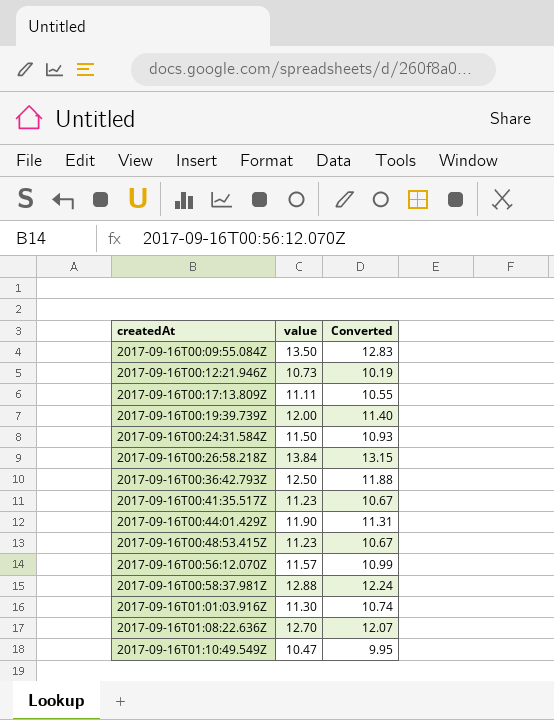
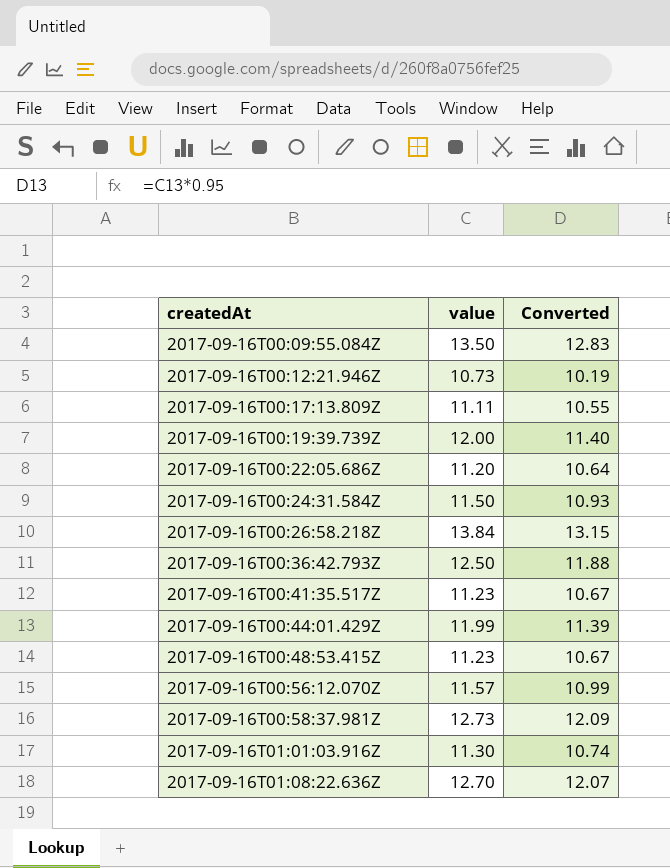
row 2017-09-16T01:10:49.549Z: 10.47 | 9.95 -> none
row 2017-09-16T00:22:05.686Z: none -> 11.20 | 10.64
2017-09-16T00:44:01.429Z | value: 11.90 -> 11.99
2017-09-16T00:44:01.429Z | Converted: 11.31 -> 11.39
2017-09-16T00:58:37.981Z | value: 12.88 -> 12.73
2017-09-16T00:58:37.981Z | Converted: 12.24 -> 12.09

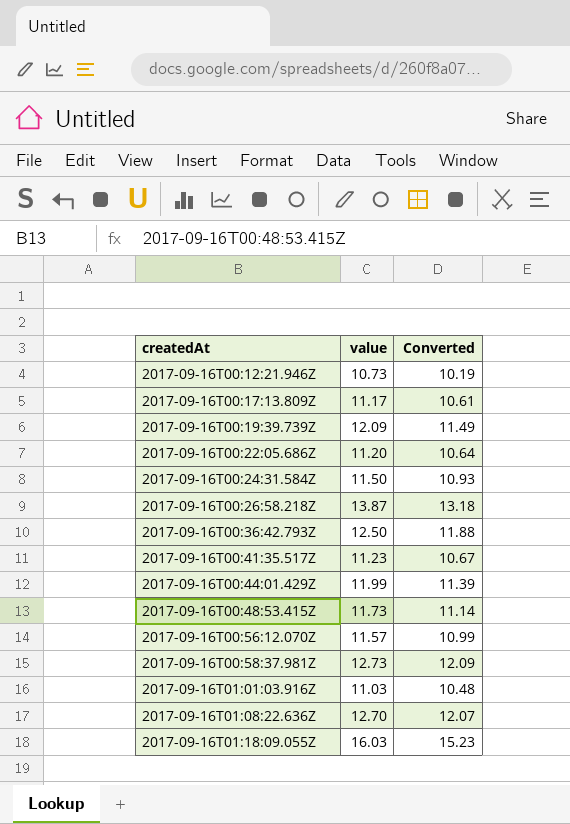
row 2017-09-16T00:09:55.084Z: 13.50 | 12.83 -> none
2017-09-16T00:17:13.809Z | value: 11.11 -> 11.17
2017-09-16T00:17:13.809Z | Converted: 10.55 -> 10.61
2017-09-16T00:19:39.739Z | value: 12.00 -> 12.09
2017-09-16T00:19:39.739Z | Converted: 11.40 -> 11.49
2017-09-16T00:26:58.218Z | value: 13.84 -> 13.87
2017-09-16T00:26:58.218Z | Converted: 13.15 -> 13.18
2017-09-16T00:48:53.415Z | value: 11.23 -> 11.73
2017-09-16T00:48:53.415Z | Converted: 10.67 -> 11.14
2017-09-16T01:01:03.916Z | value: 11.30 -> 11.03
2017-09-16T01:01:03.916Z | Converted: 10.74 -> 10.48
row 2017-09-16T01:18:09.055Z: none -> 16.03 | 15.23

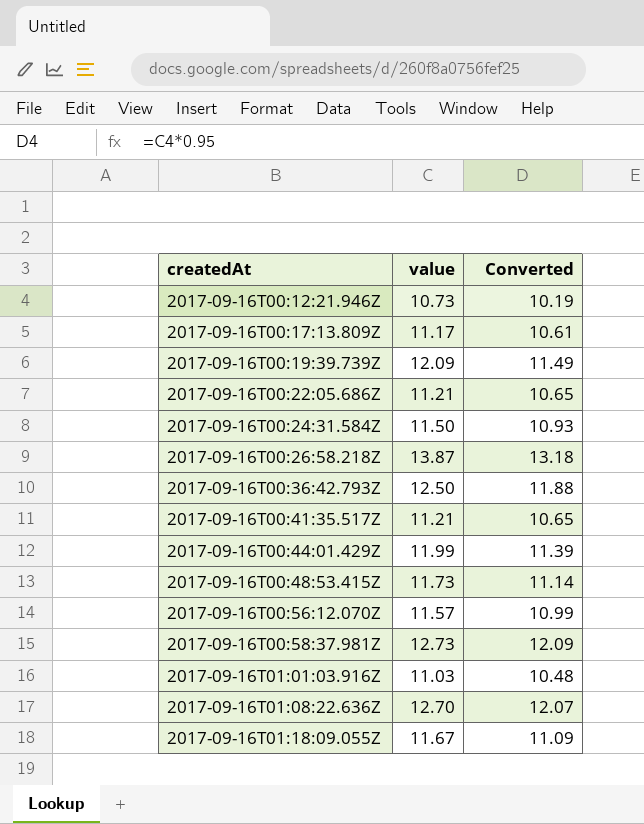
2017-09-16T00:22:05.686Z | value: 11.20 -> 11.21
2017-09-16T00:22:05.686Z | Converted: 10.64 -> 10.65
2017-09-16T00:41:35.517Z | value: 11.23 -> 11.21
2017-09-16T00:41:35.517Z | Converted: 10.67 -> 10.65
2017-09-16T01:18:09.055Z | value: 16.03 -> 11.67
2017-09-16T01:18:09.055Z | Converted: 15.23 -> 11.09

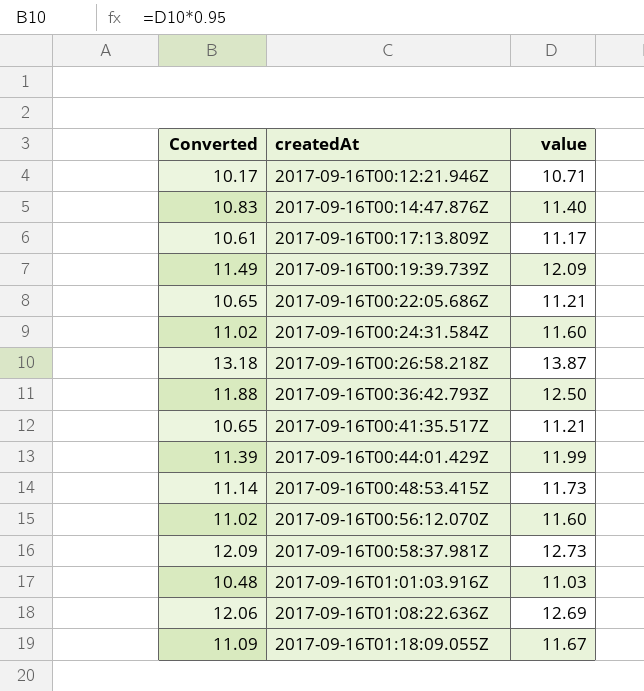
column Converted | position: 3 -> 1
2017-09-16T00:12:21.946Z | Converted: 10.19 -> 10.17
2017-09-16T00:12:21.946Z | value: 10.73 -> 10.71
row 2017-09-16T00:14:47.876Z: none -> 10.83 | 11.40
2017-09-16T00:24:31.584Z | Converted: 10.93 -> 11.02
2017-09-16T00:24:31.584Z | value: 11.50 -> 11.60
2017-09-16T00:56:12.070Z | Converted: 10.99 -> 11.02
2017-09-16T00:56:12.070Z | value: 11.57 -> 11.60
2017-09-16T01:08:22.636Z | Converted: 12.07 -> 12.06
2017-09-16T01:08:22.636Z | value: 12.70 -> 12.69

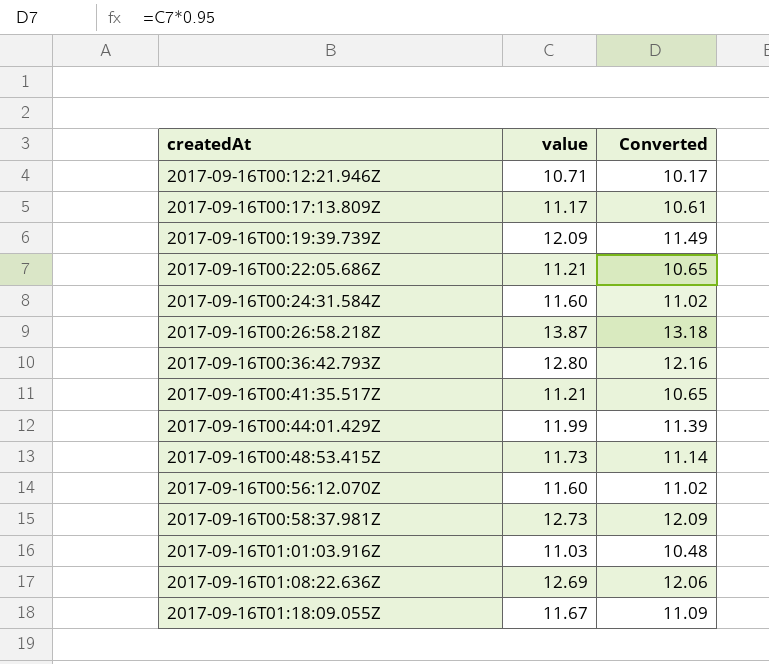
column Converted | position: 1 -> 3
row 2017-09-16T00:14:47.876Z: 10.83 | 11.40 -> none
2017-09-16T00:36:42.793Z | value: 12.50 -> 12.80
2017-09-16T00:36:42.793Z | Converted: 11.88 -> 12.16

